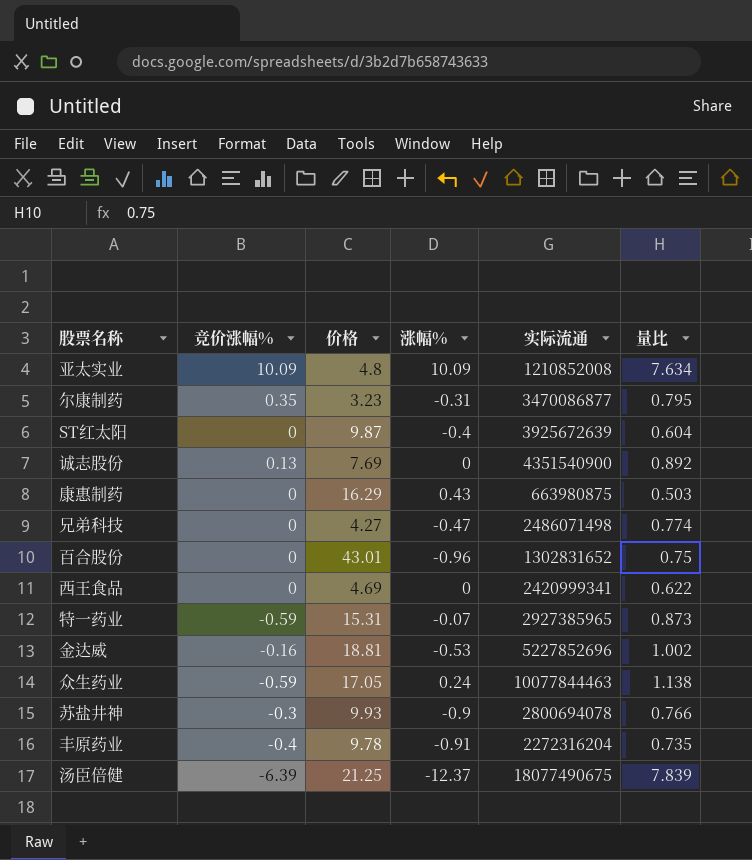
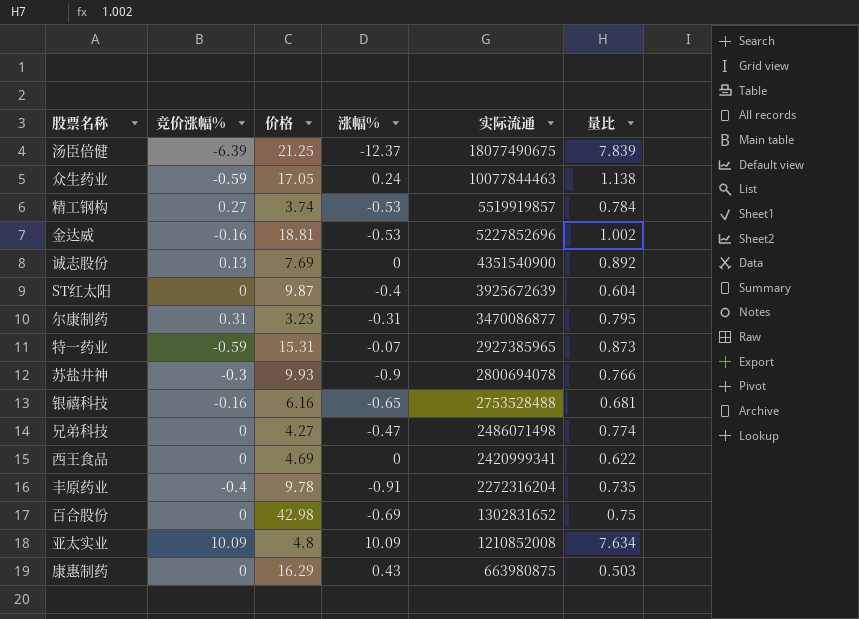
row order: none -> 实际流通 descending
row 精工钢构: none -> 0.27 | 3.74 | -0.53 | 5519919857 | 0.784
尔康制药 | 竞价涨幅%: 0.35 -> 0.31
row 银禧科技: none -> -0.16 | 6.16 | -0.65 | 2753528488 | 0.681
百合股份 | 价格: 43.01 -> 42.98
百合股份 | 涨幅%: -0.96 -> -0.69

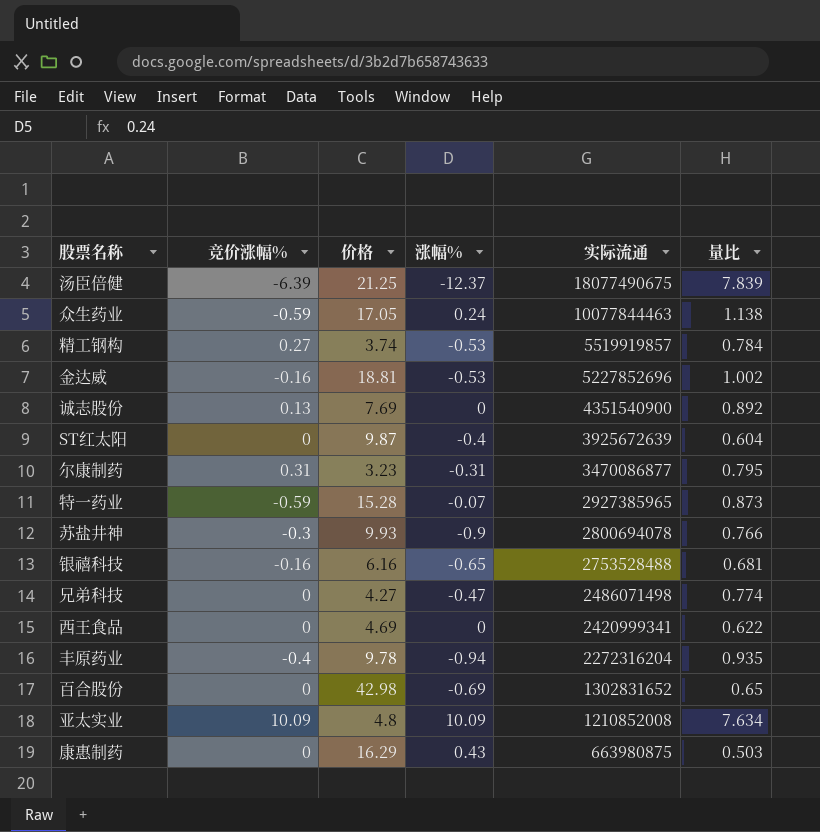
特一药业 | 价格: 15.31 -> 15.28
丰原药业 | 涨幅%: -0.91 -> -0.94
丰原药业 | 量比: 0.735 -> 0.935
百合股份 | 量比: 0.75 -> 0.65

